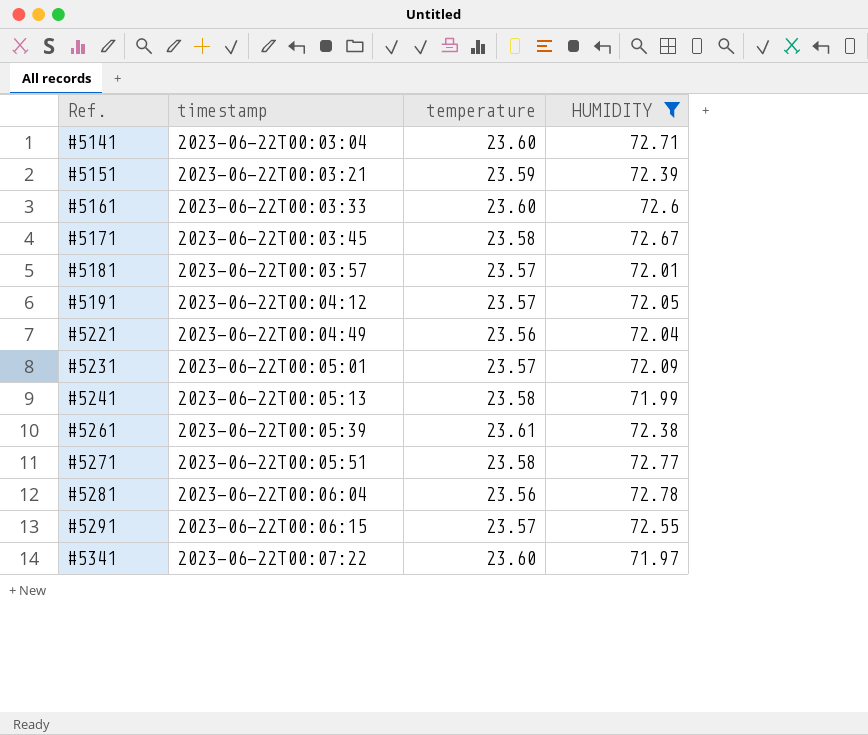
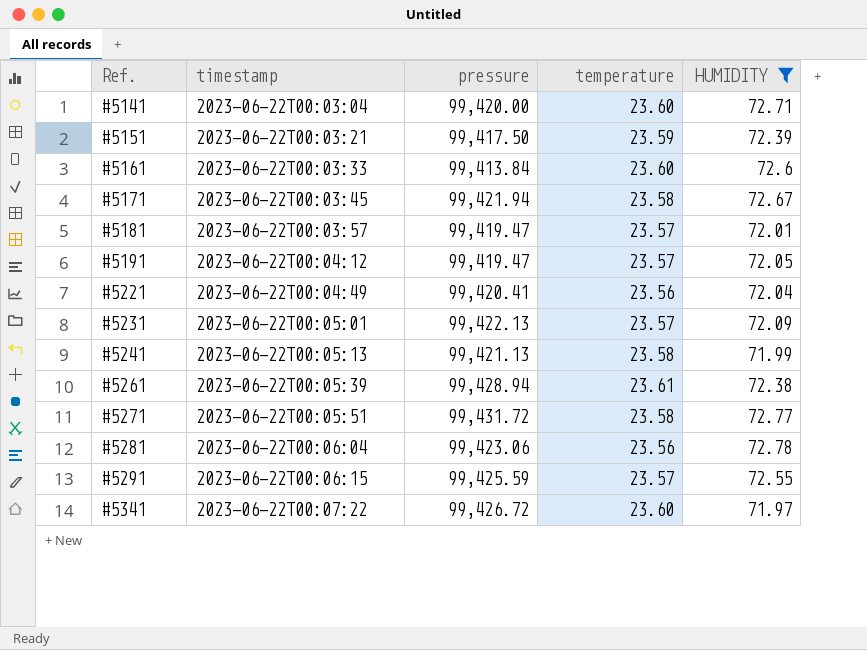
column pressure | position: none -> 3

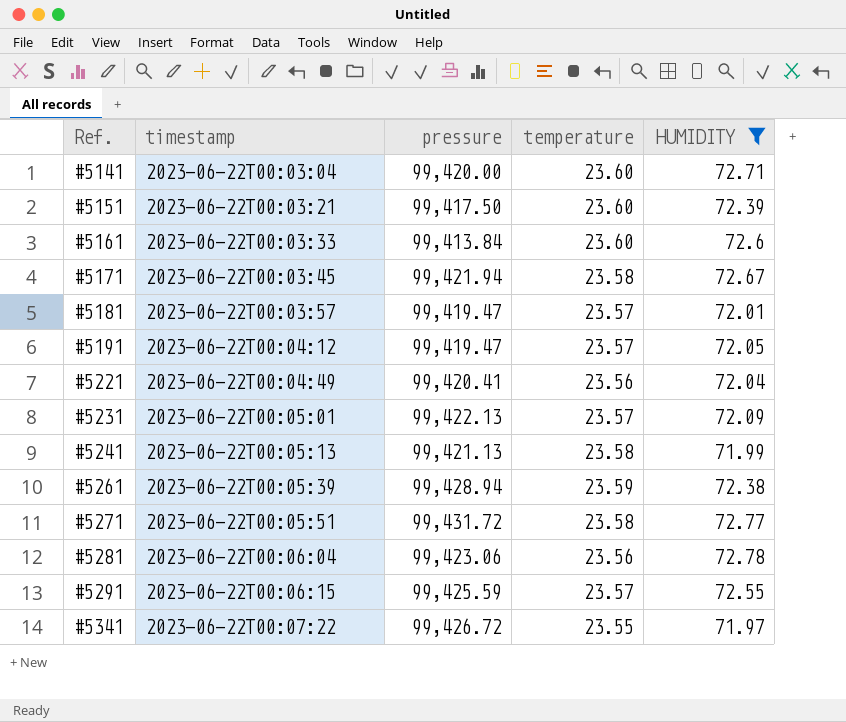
#5151 | temperature: 23.59 -> 23.60
#5261 | temperature: 23.61 -> 23.59
#5341 | temperature: 23.60 -> 23.55

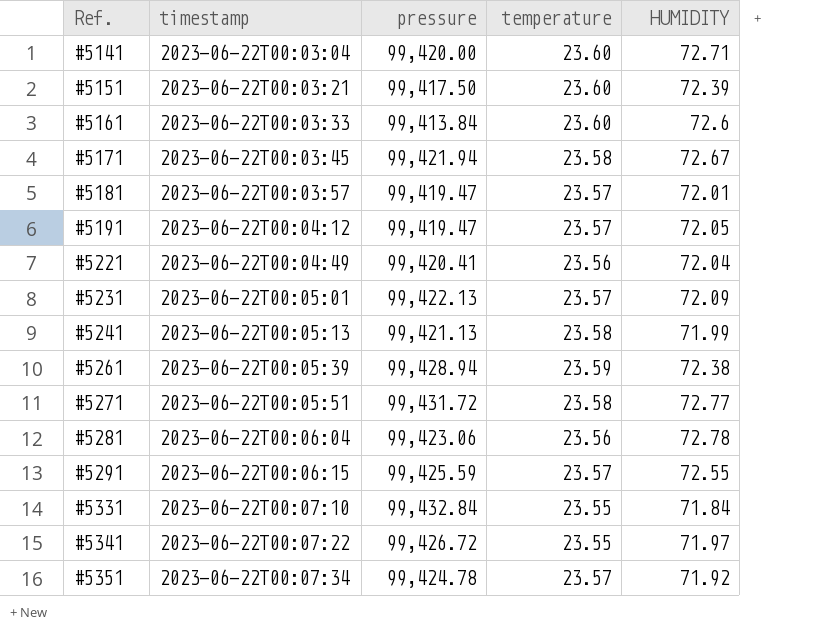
filter: HUMIDITY >= 71.97 -> none

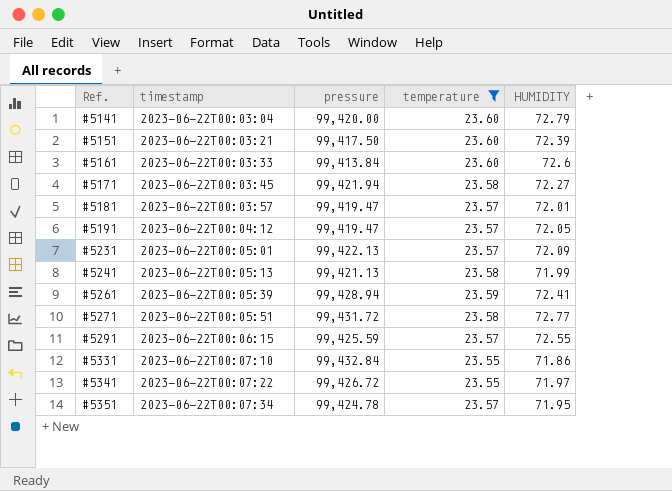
filter: none -> temperature != 23.56
#5141 | HUMIDITY: 72.71 -> 72.79
#5171 | HUMIDITY: 72.67 -> 72.27
#5261 | HUMIDITY: 72.38 -> 72.41
#5331 | HUMIDITY: 71.84 -> 71.86
#5351 | HUMIDITY: 71.92 -> 71.95

